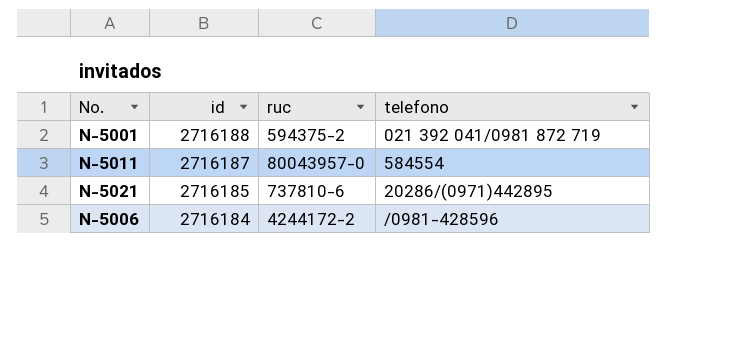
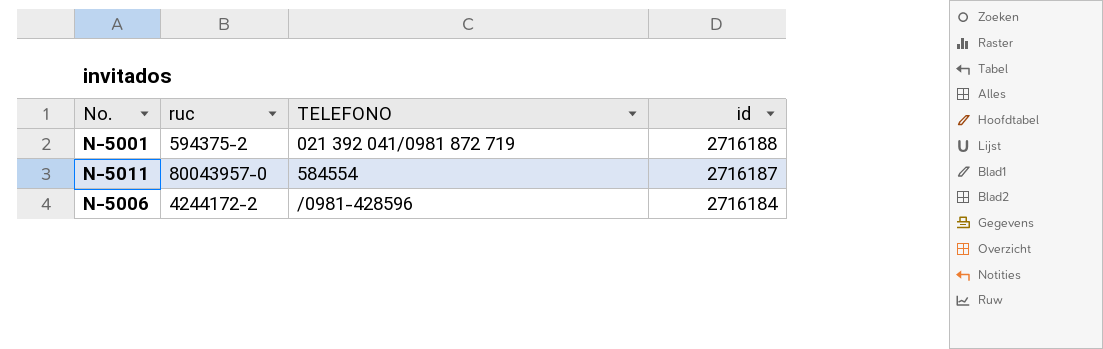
column name: telefono -> TELEFONO
column id | position: 2 -> 4
row N-5021: 2716185 | 737810-6 | 20286/(0971)442895 -> none

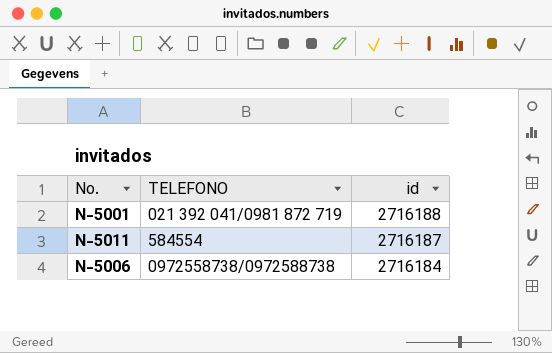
column ruc | position: 2 -> none
N-5006 | TELEFONO: /0981-428596 -> 0972558738/0972588738

